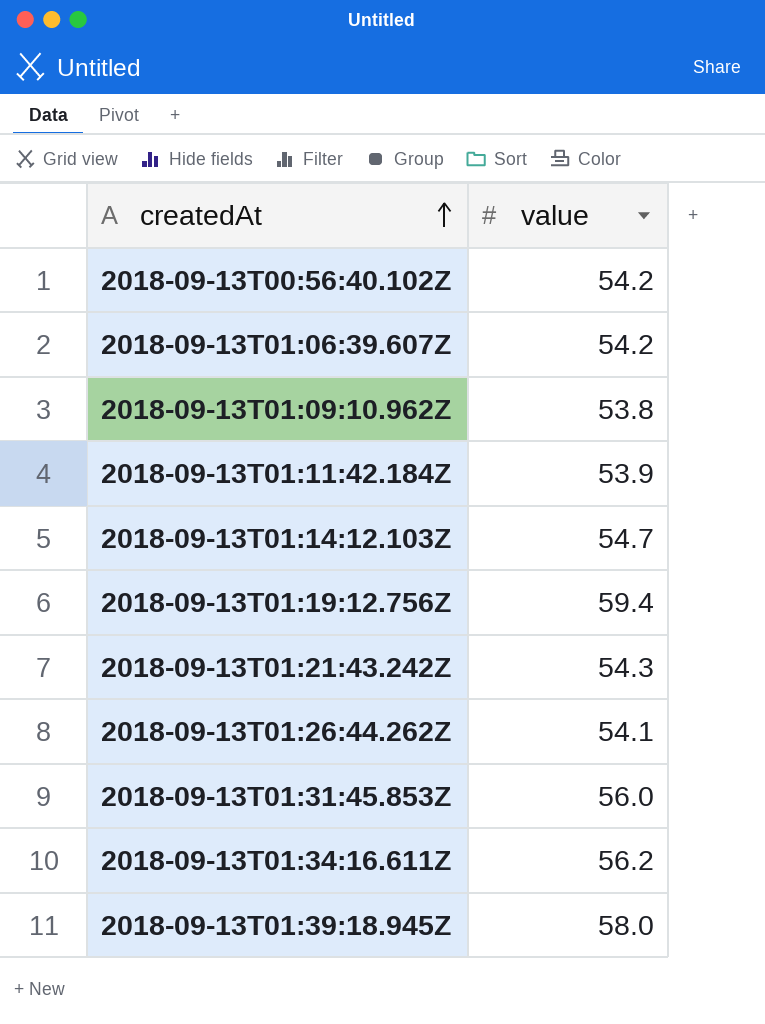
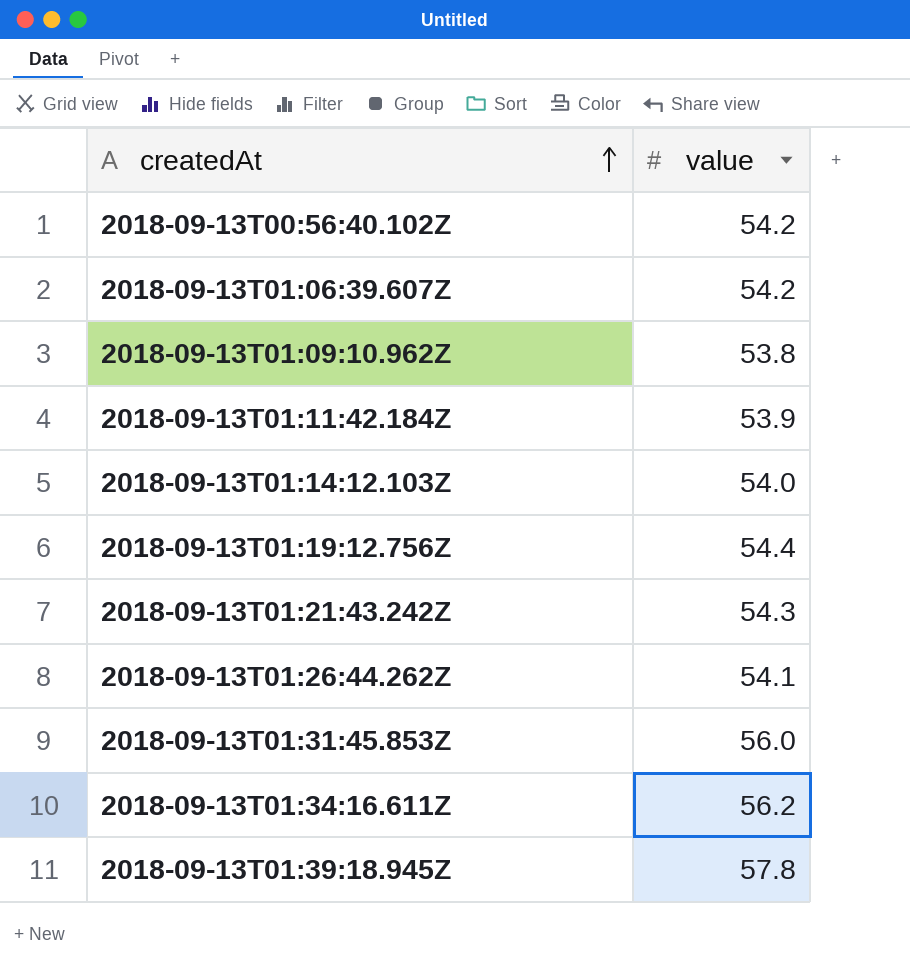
2018-09-13T01:14:12.103Z | value: 54.7 -> 54.0
2018-09-13T01:19:12.756Z | value: 59.4 -> 54.4
2018-09-13T01:39:18.945Z | value: 58.0 -> 57.8

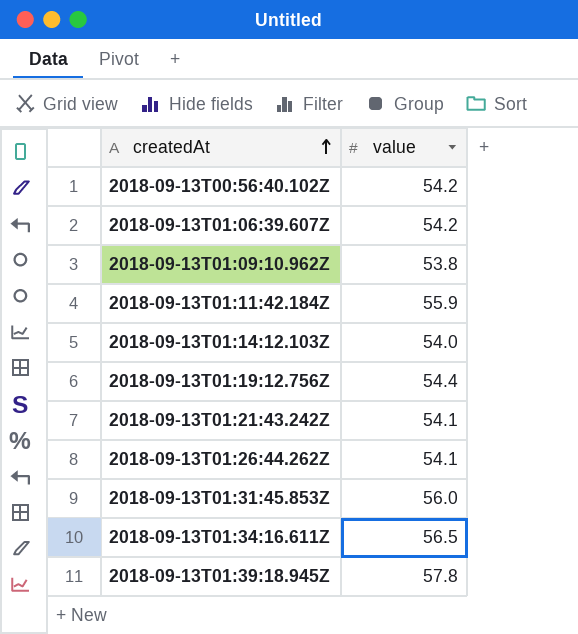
2018-09-13T01:11:42.184Z | value: 53.9 -> 55.9
2018-09-13T01:21:43.242Z | value: 54.3 -> 54.1
2018-09-13T01:34:16.611Z | value: 56.2 -> 56.5

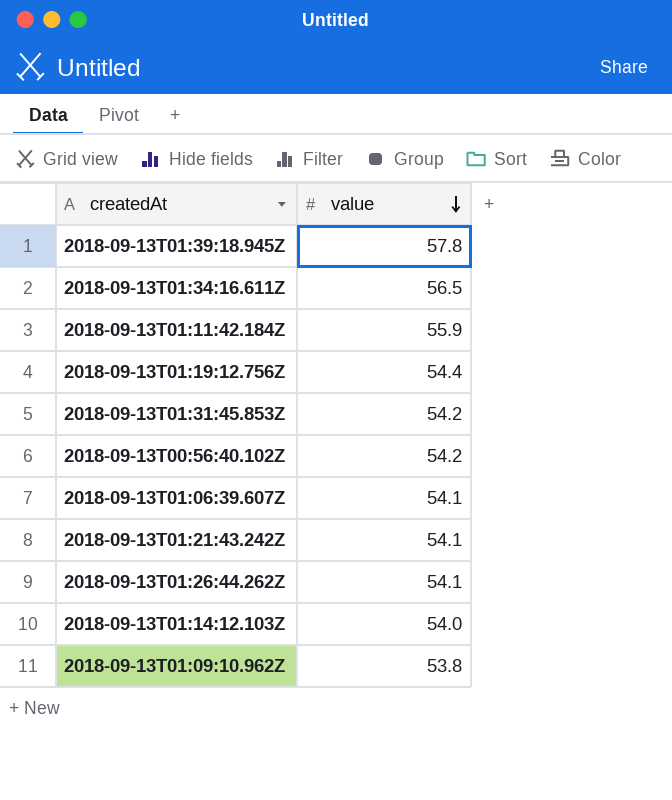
row order: createdAt ascending -> value descending
2018-09-13T01:31:45.853Z | value: 56.0 -> 54.2
2018-09-13T01:06:39.607Z | value: 54.2 -> 54.1

